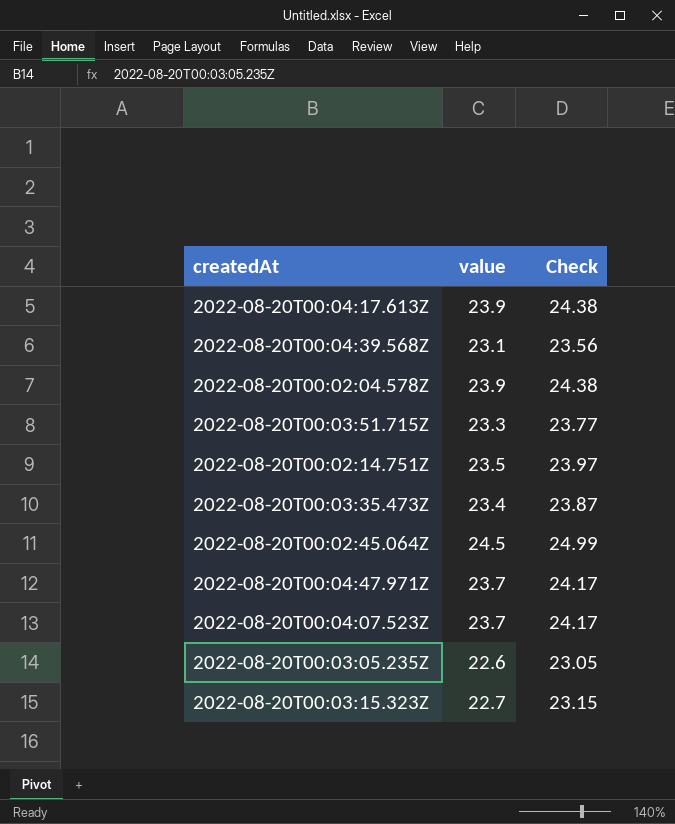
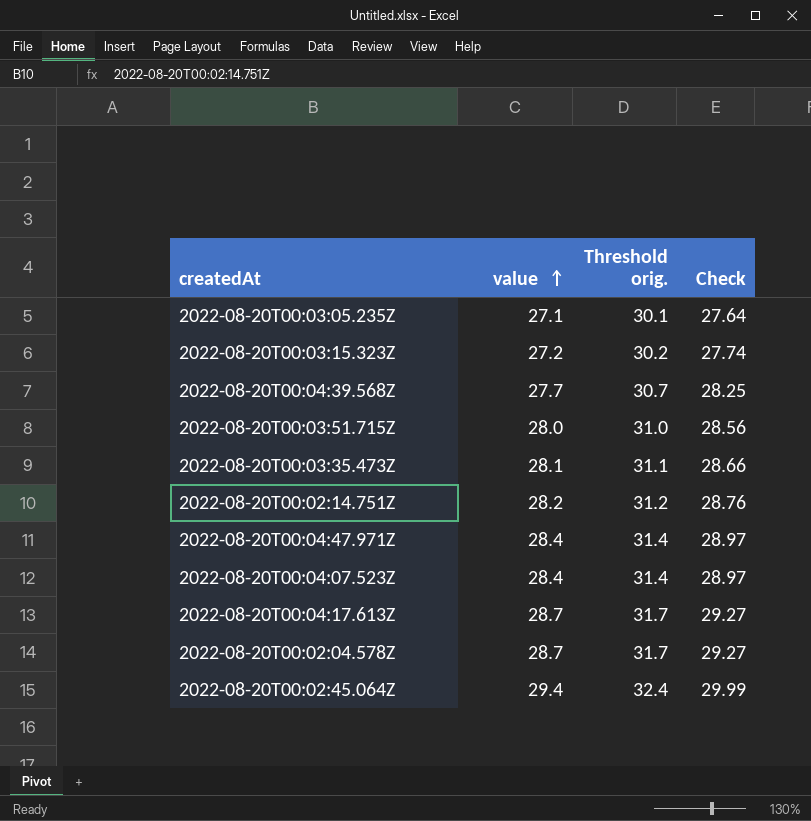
row order: none -> value ascending
column Threshold orig. | formula: none -> [value] + 3
2022-08-20T00:03:05.235Z | value: 22.6 -> 27.1
2022-08-20T00:03:05.235Z | Check: 23.05 -> 27.64
2022-08-20T00:03:15.323Z | value: 22.7 -> 27.2
2022-08-20T00:03:15.323Z | Check: 23.15 -> 27.74
2022-08-20T00:04:39.568Z | value: 23.1 -> 27.7
2022-08-20T00:04:39.568Z | Check: 23.56 -> 28.25
2022-08-20T00:03:51.715Z | value: 23.3 -> 28.0
2022-08-20T00:03:51.715Z | Check: 23.77 -> 28.56
2022-08-20T00:03:35.473Z | value: 23.4 -> 28.1
2022-08-20T00:03:35.473Z | Check: 23.87 -> 28.66
2022-08-20T00:02:14.751Z | value: 23.5 -> 28.2
2022-08-20T00:02:14.751Z | Check: 23.97 -> 28.76
2022-08-20T00:04:47.971Z | value: 23.7 -> 28.4
2022-08-20T00:04:47.971Z | Check: 24.17 -> 28.97
2022-08-20T00:04:07.523Z | value: 23.7 -> 28.4
2022-08-20T00:04:07.523Z | Check: 24.17 -> 28.97
2022-08-20T00:04:17.613Z | value: 23.9 -> 28.7
2022-08-20T00:04:17.613Z | Check: 24.38 -> 29.27
2022-08-20T00:02:04.578Z | value: 23.9 -> 28.7
2022-08-20T00:02:04.578Z | Check: 24.38 -> 29.27
2022-08-20T00:02:45.064Z | value: 24.5 -> 29.4
2022-08-20T00:02:45.064Z | Check: 24.99 -> 29.99

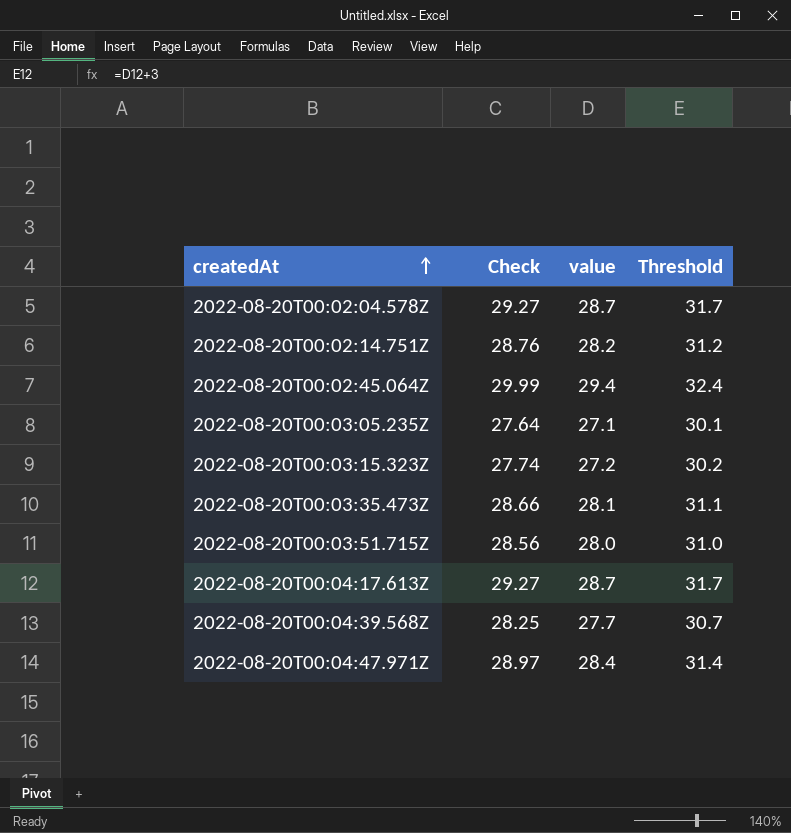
row order: value ascending -> createdAt ascending
column Check | position: 4 -> 2
column name: Threshold orig. -> Threshold
row 2022-08-20T00:04:07.523Z: 28.4 | 31.4 | 28.97 -> none

